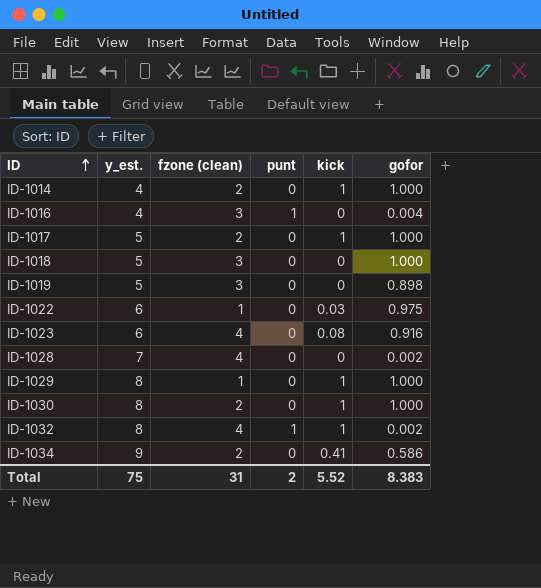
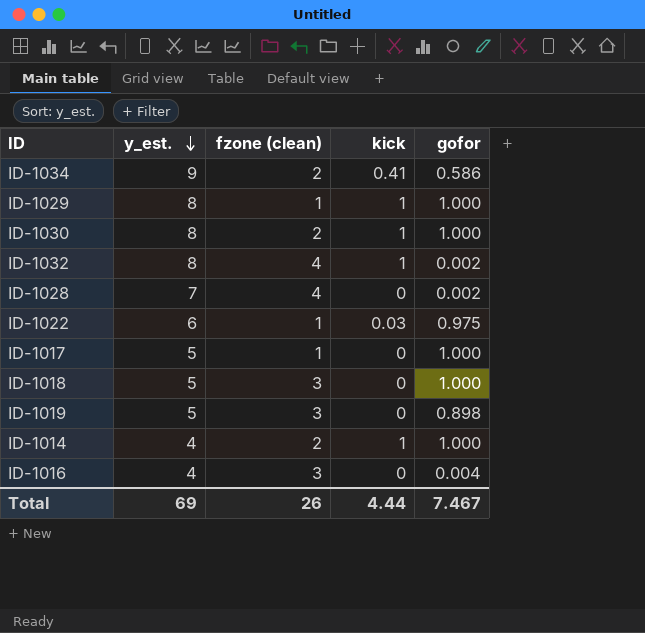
row order: ID ascending -> y_est. descending
column punt | position: 4 -> none
row ID-1023: 6 | 4 | 0 | 0.08 | 0.916 -> none
ID-1017 | fzone (clean): 2 -> 1
ID-1017 | kick: 1 -> 0
Total | y_est.: 75 -> 69
Total | fzone (clean): 31 -> 26
Total | kick: 5.52 -> 4.44
Total | gofor: 8.383 -> 7.467

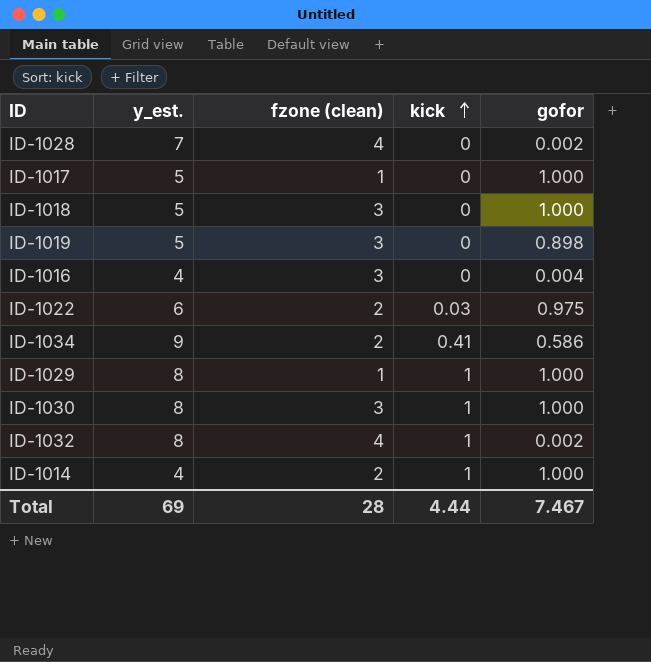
row order: y_est. descending -> kick ascending
ID-1022 | fzone (clean): 1 -> 2
ID-1030 | fzone (clean): 2 -> 3
Total | fzone (clean): 26 -> 28

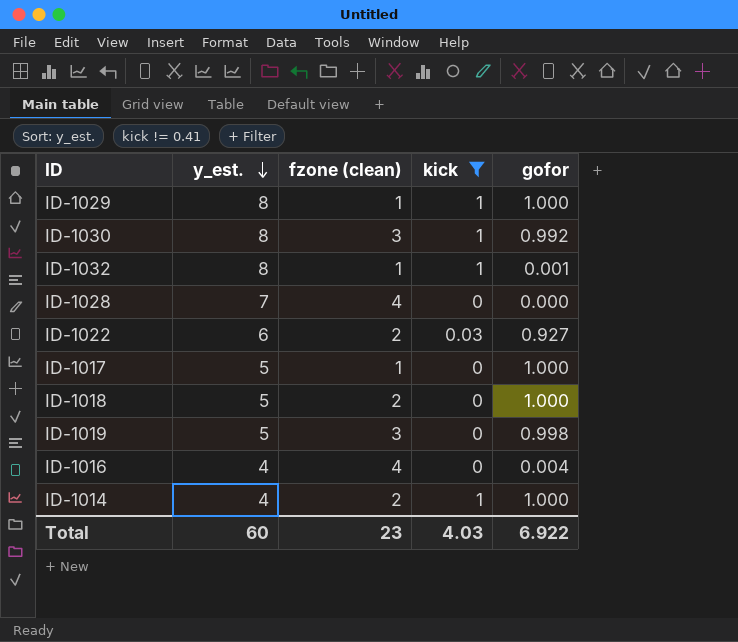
filter: none -> kick != 0.41
row order: kick ascending -> y_est. descending
ID-1030 | gofor: 1.000 -> 0.992
ID-1032 | fzone (clean): 4 -> 1
ID-1032 | gofor: 0.002 -> 0.001
ID-1028 | gofor: 0.002 -> 0.000
ID-1022 | gofor: 0.975 -> 0.927
ID-1018 | fzone (clean): 3 -> 2
ID-1019 | gofor: 0.898 -> 0.998
ID-1016 | fzone (clean): 3 -> 4
Total | y_est.: 69 -> 60
Total | fzone (clean): 28 -> 23
Total | kick: 4.44 -> 4.03
Total | gofor: 7.467 -> 6.922

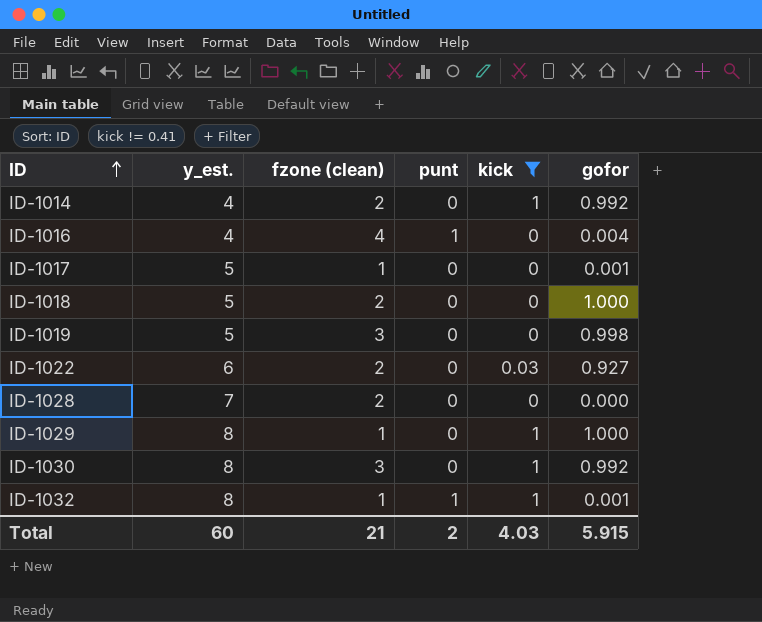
row order: y_est. descending -> ID ascending
column punt | position: none -> 4
ID-1014 | gofor: 1.000 -> 0.992
ID-1017 | gofor: 1.000 -> 0.001
ID-1028 | fzone (clean): 4 -> 2
Total | fzone (clean): 23 -> 21
Total | gofor: 6.922 -> 5.915

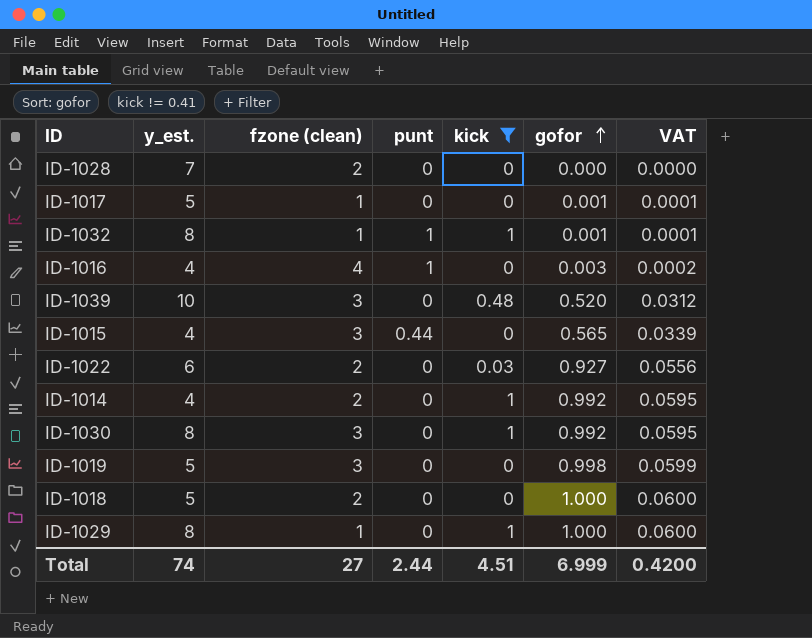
row order: ID ascending -> gofor ascending
column VAT | formula: none -> [gofor] * 0.06
ID-1016 | gofor: 0.004 -> 0.003
row ID-1039: none -> 10 | 3 | 0 | 0.48 | 0.520 | 0.0312
row ID-1015: none -> 4 | 3 | 0.44 | 0 | 0.565 | 0.0339
Total | y_est.: 60 -> 74
Total | fzone (clean): 21 -> 27
Total | punt: 2 -> 2.44
Total | kick: 4.03 -> 4.51
Total | gofor: 5.915 -> 6.999

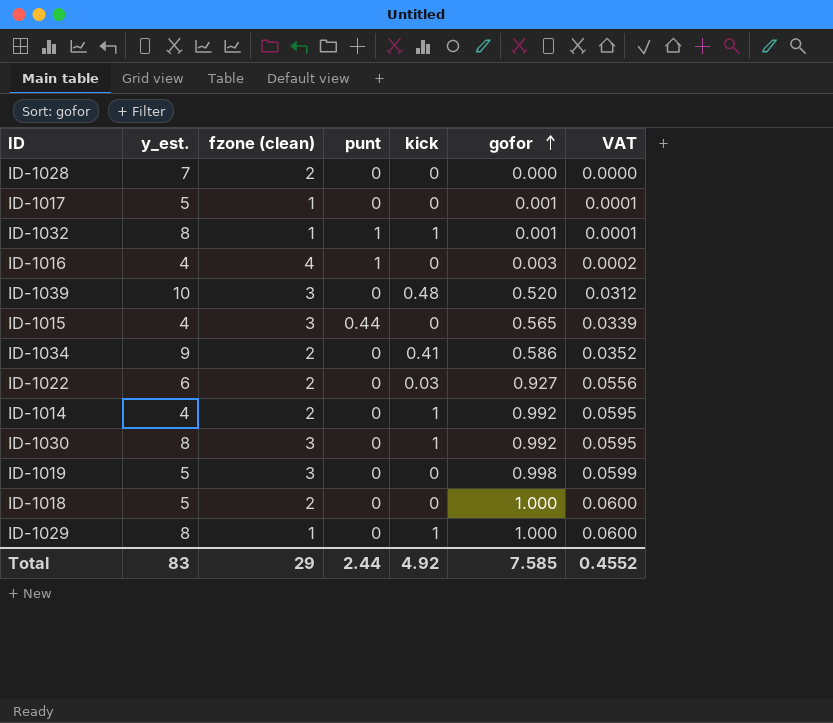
filter: kick != 0.41 -> none
Total | y_est.: 74 -> 83
Total | fzone (clean): 27 -> 29
Total | kick: 4.51 -> 4.92
Total | gofor: 6.999 -> 7.585
Total | VAT: 0.4200 -> 0.4552

